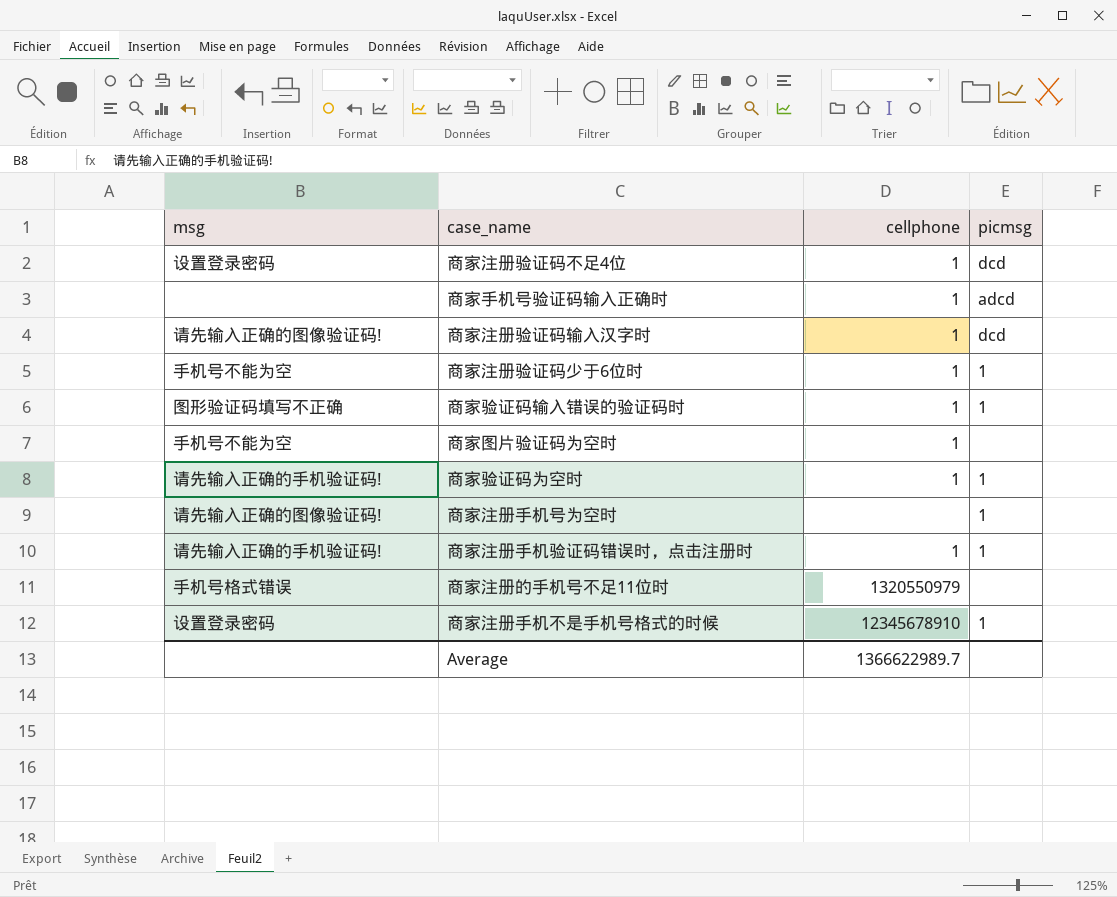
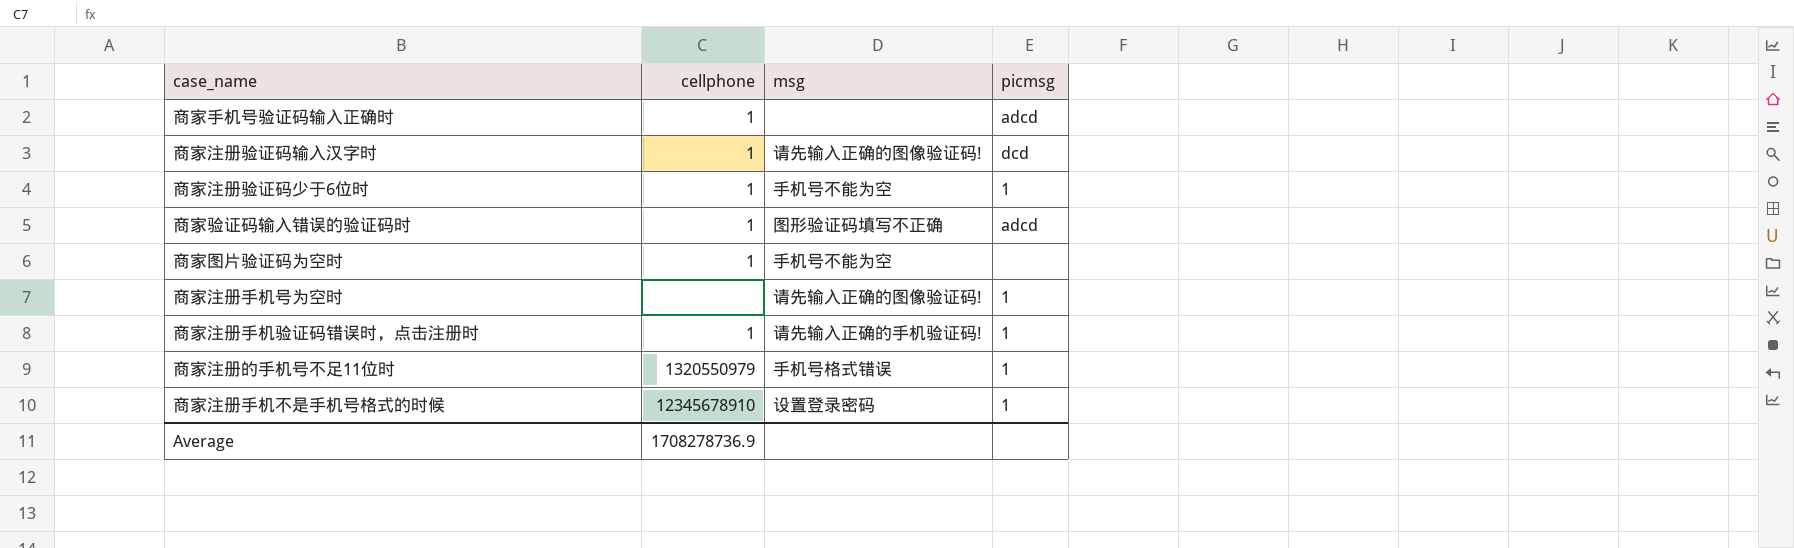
column msg | position: 1 -> 3
row 商家注册验证码不足4位: 设置登录密码 | 1 | dcd -> none
row 商家验证码为空时: 请先输入正确的手机验证码! | 1 | 1 -> none
商家验证码输入错误的验证码时 | picmsg: 1 -> adcd
商家注册的手机号不足11位时 | picmsg: none -> 1
Average | cellphone: 1366622989.7 -> 1708278736.9

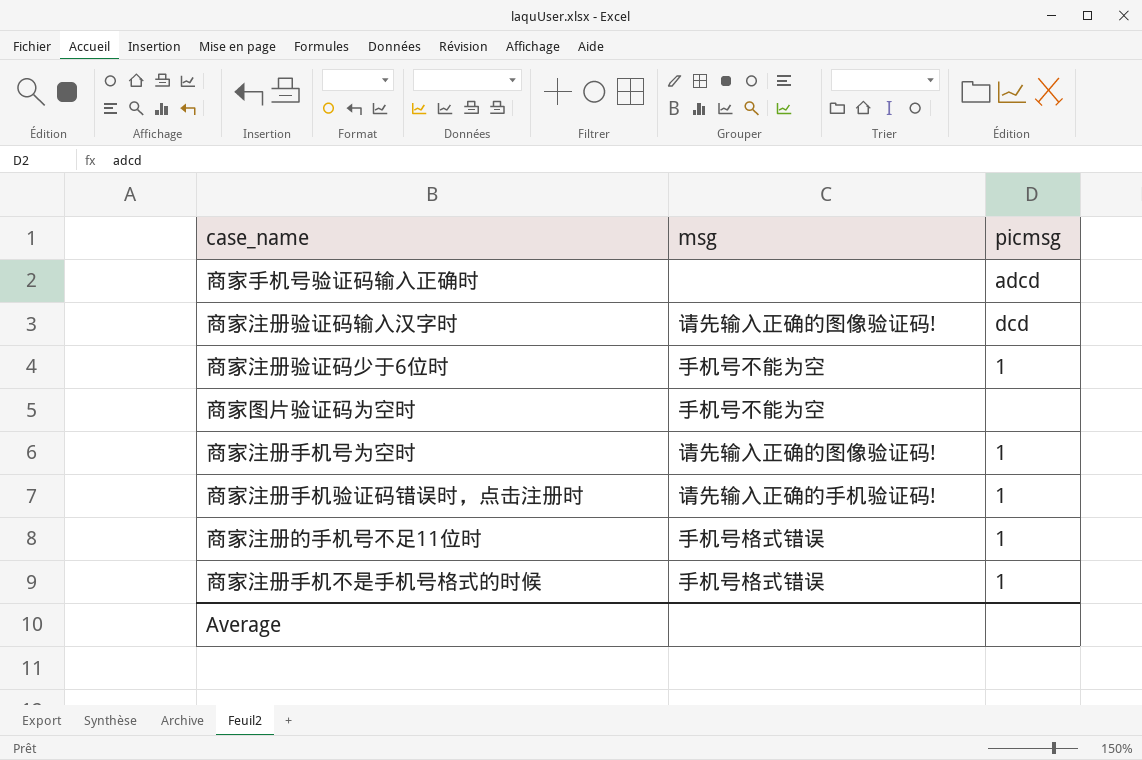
column cellphone | position: 2 -> none
row 商家验证码输入错误的验证码时: 1 | 图形验证码填写不正确 | adcd -> none
商家注册手机不是手机号格式的时候 | msg: 设置登录密码 -> 手机号格式错误

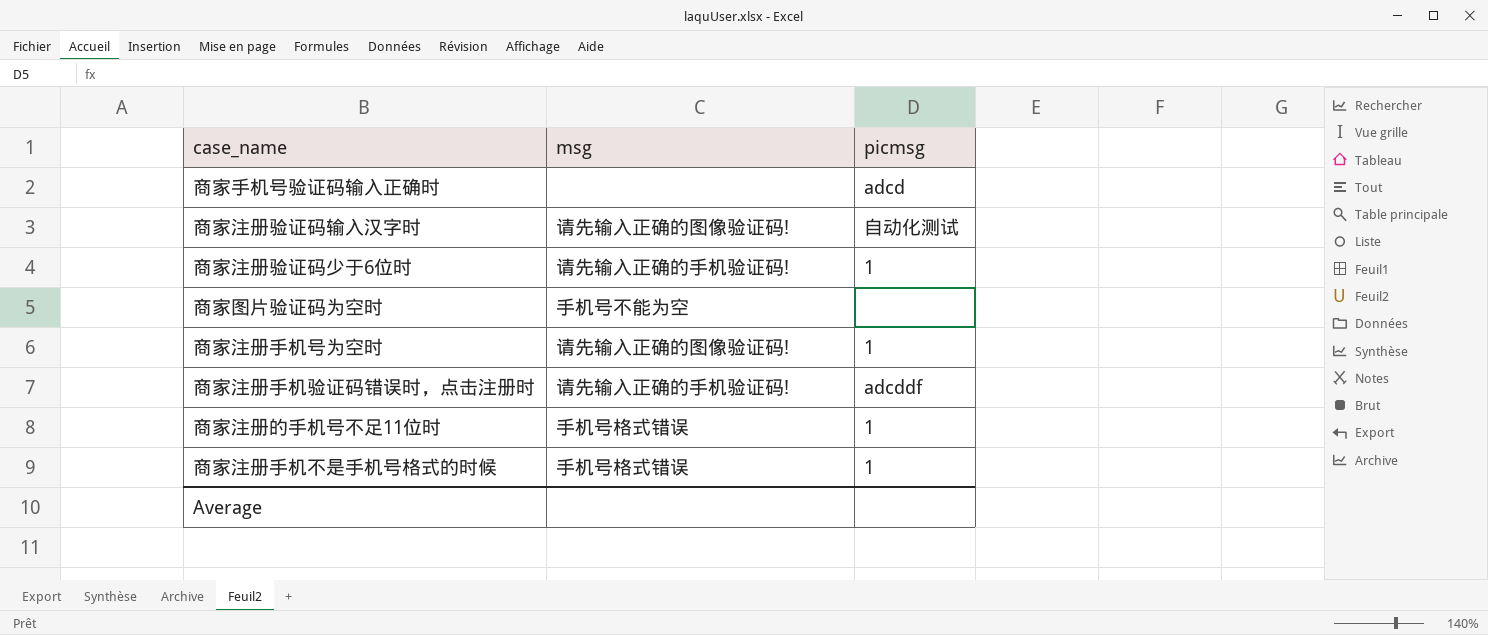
商家注册验证码输入汉字时 | picmsg: dcd -> 自动化测试
商家注册验证码少于6位时 | msg: 手机号不能为空 -> 请先输入正确的手机验证码!
商家注册手机验证码错误时，点击注册时 | picmsg: 1 -> adcddf

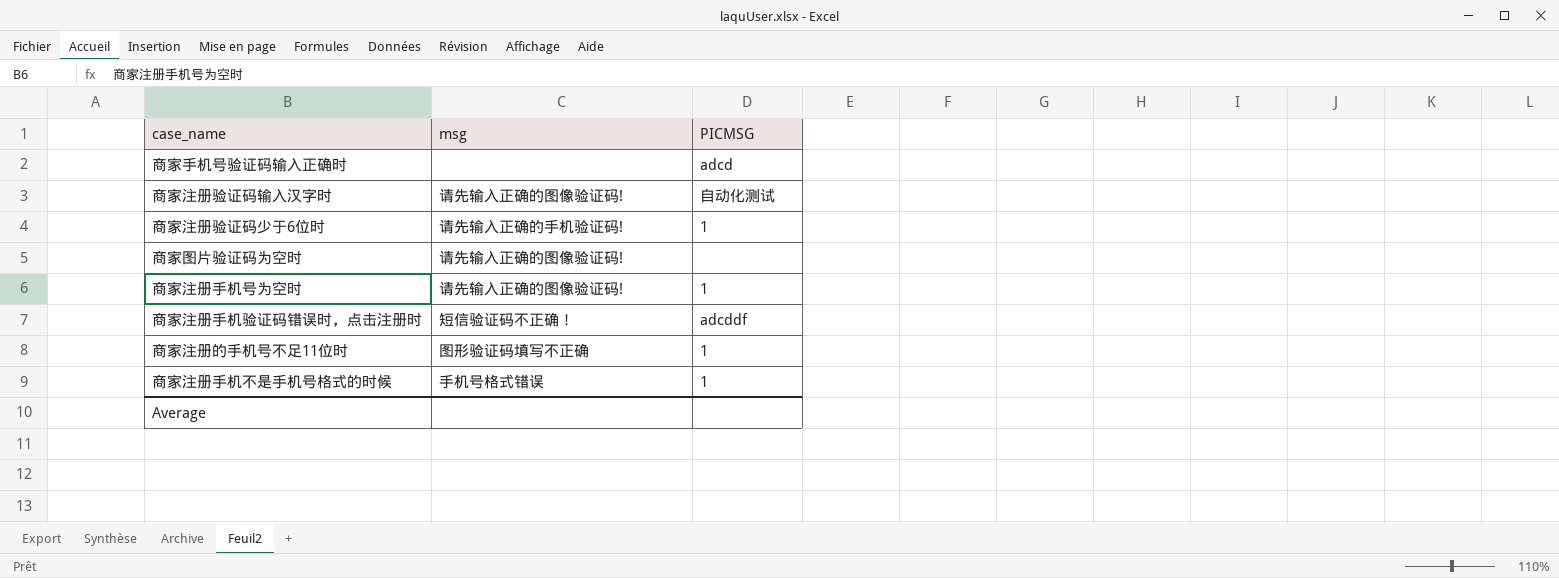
column name: picmsg -> PICMSG
商家图片验证码为空时 | msg: 手机号不能为空 -> 请先输入正确的图像验证码!
商家注册手机验证码错误时，点击注册时 | msg: 请先输入正确的手机验证码! -> 短信验证码不正确！
商家注册的手机号不足11位时 | msg: 手机号格式错误 -> 图形验证码填写不正确

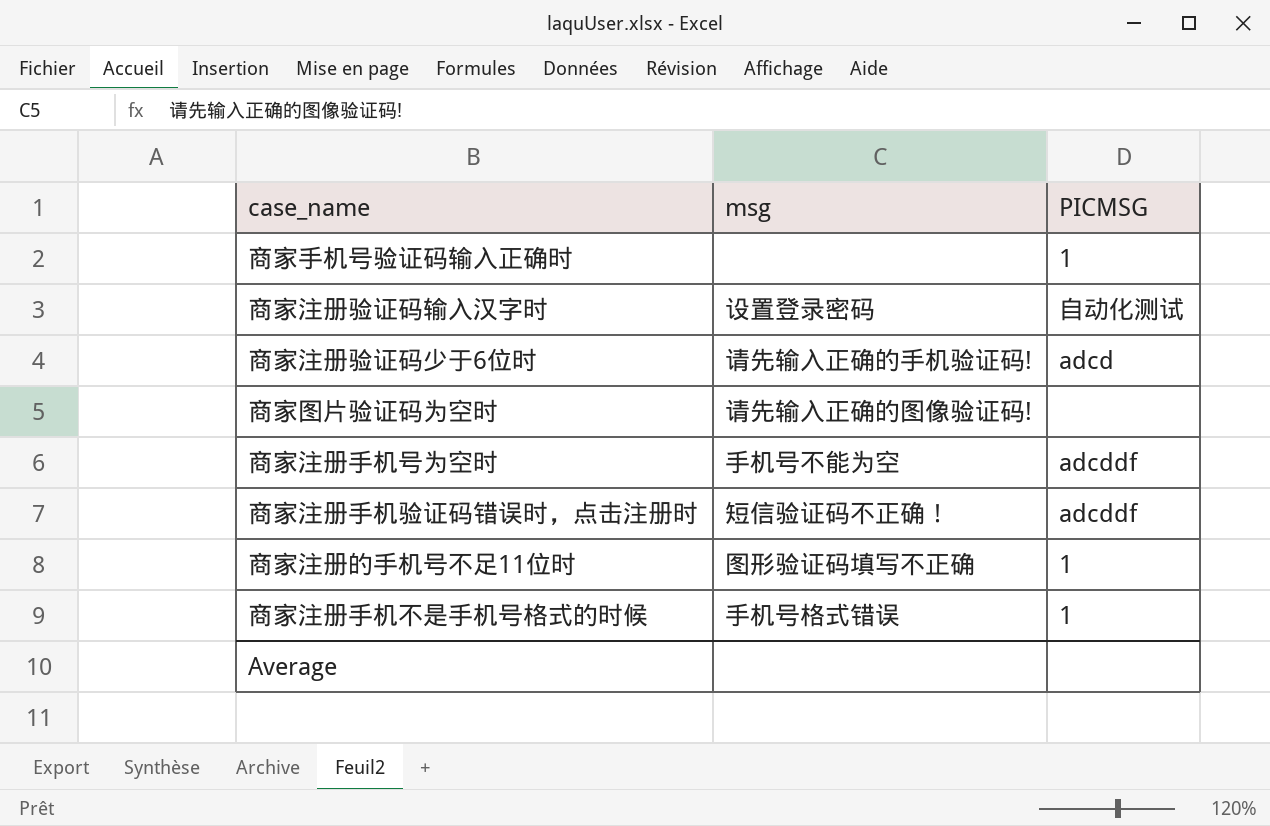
商家手机号验证码输入正确时 | PICMSG: adcd -> 1
商家注册验证码输入汉字时 | msg: 请先输入正确的图像验证码! -> 设置登录密码
商家注册验证码少于6位时 | PICMSG: 1 -> adcd
商家注册手机号为空时 | msg: 请先输入正确的图像验证码! -> 手机号不能为空
商家注册手机号为空时 | PICMSG: 1 -> adcddf

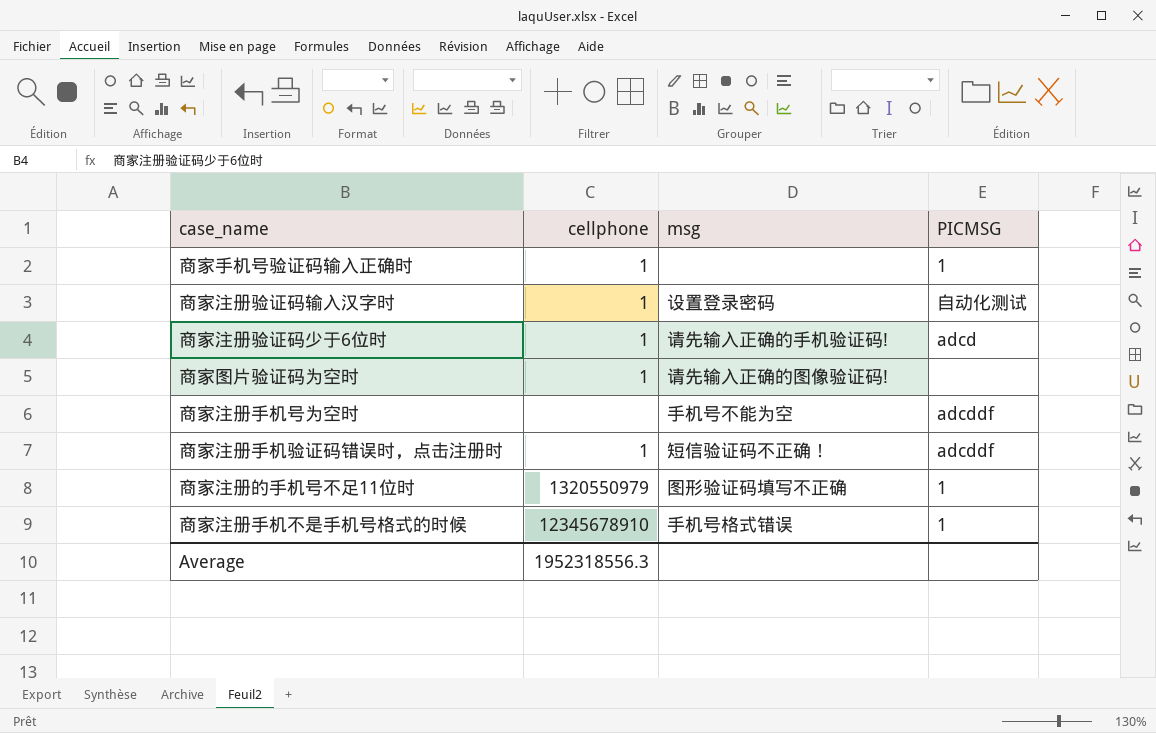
column cellphone | position: none -> 2

